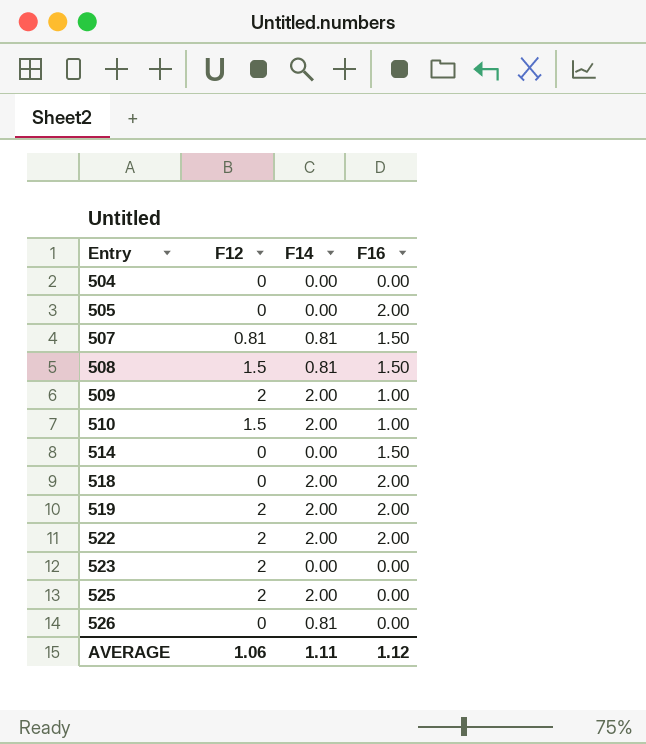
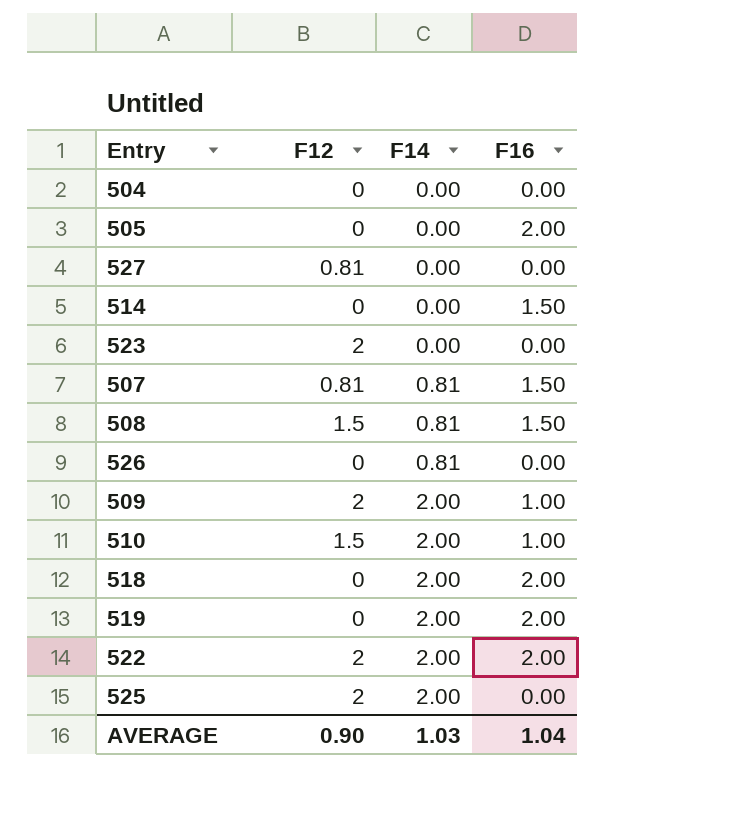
row order: Entry ascending -> F14 ascending
row 527: none -> 0.81 | 0.00 | 0.00
519 | F12: 2 -> 0
AVERAGE | F12: 1.06 -> 0.90
AVERAGE | F14: 1.11 -> 1.03
AVERAGE | F16: 1.12 -> 1.04

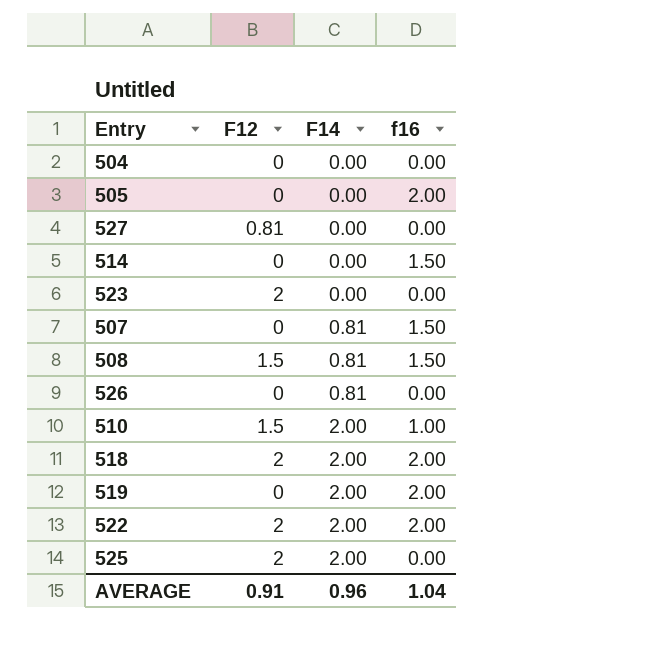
column name: F16 -> f16
row 509: 2 | 2.00 | 1.00 -> none
507 | F12: 0.81 -> 0
518 | F12: 0 -> 2
AVERAGE | F12: 0.90 -> 0.91
AVERAGE | F14: 1.03 -> 0.96

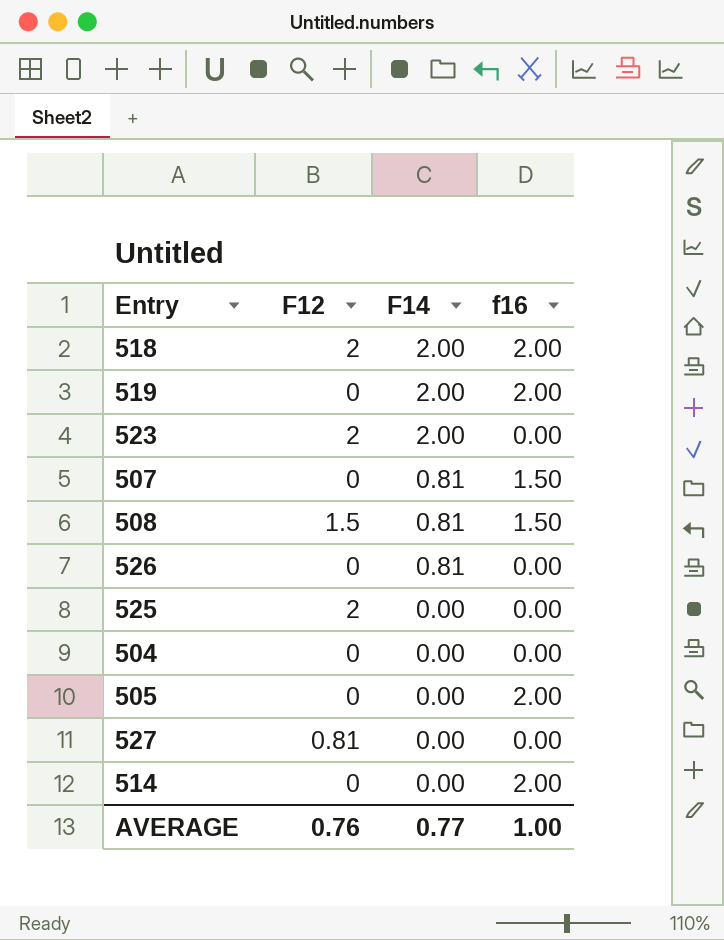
row order: F14 ascending -> F14 descending
row 510: 1.5 | 2.00 | 1.00 -> none
row 522: 2 | 2.00 | 2.00 -> none
523 | F14: 0.00 -> 2.00
525 | F14: 2.00 -> 0.00
514 | f16: 1.50 -> 2.00
AVERAGE | F12: 0.91 -> 0.76
AVERAGE | F14: 0.96 -> 0.77
AVERAGE | f16: 1.04 -> 1.00

